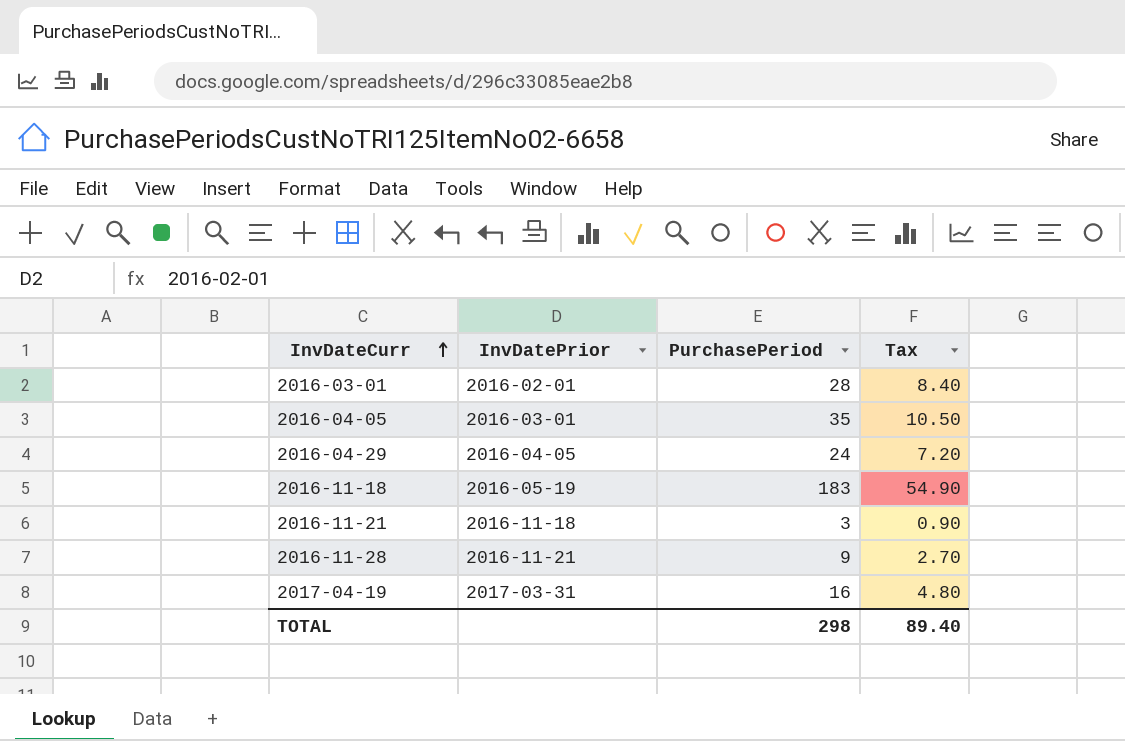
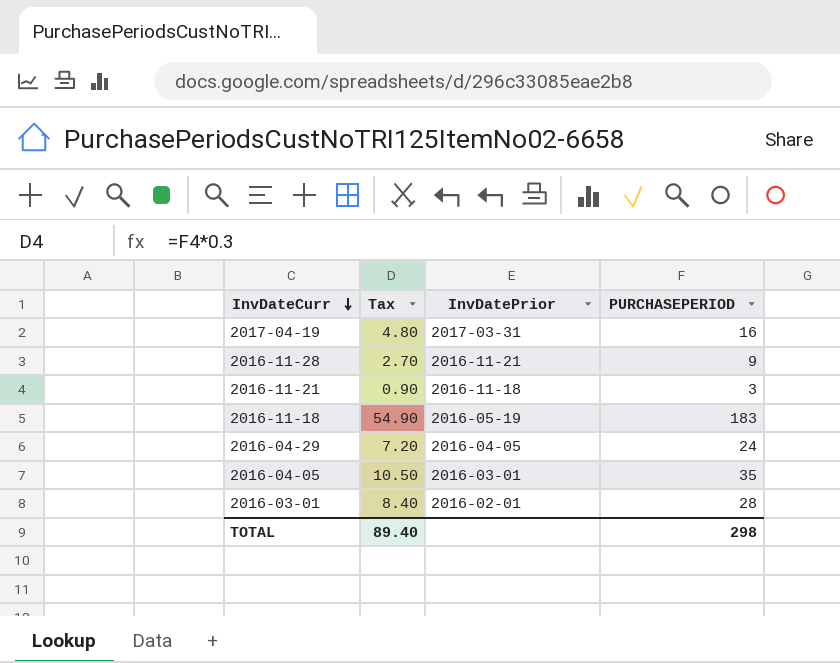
row order: InvDateCurr ascending -> InvDateCurr descending
column Tax | position: 4 -> 2
column name: PurchasePeriod -> PURCHASEPERIOD

